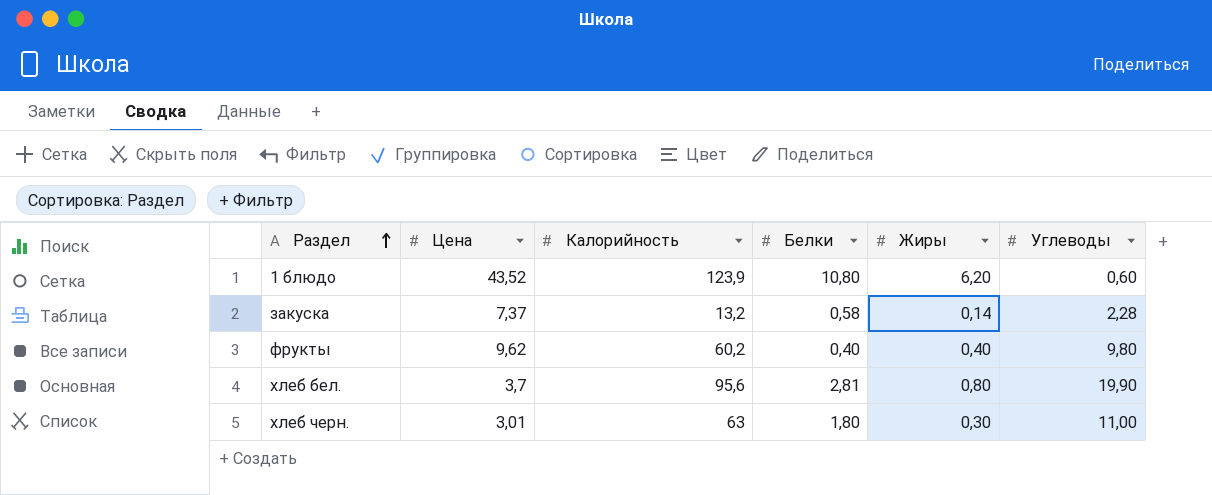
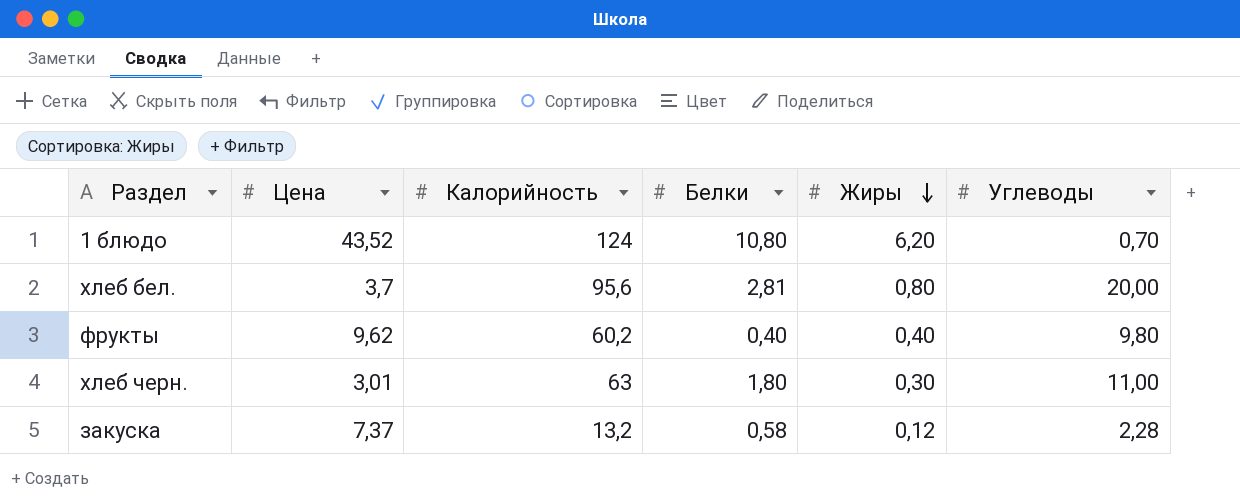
row order: Раздел ascending -> Жиры descending
1 блюдо | Калорийность: 123,9 -> 124
1 блюдо | Углеводы: 0,60 -> 0,70
хлеб бел. | Углеводы: 19,90 -> 20,00
закуска | Жиры: 0,14 -> 0,12

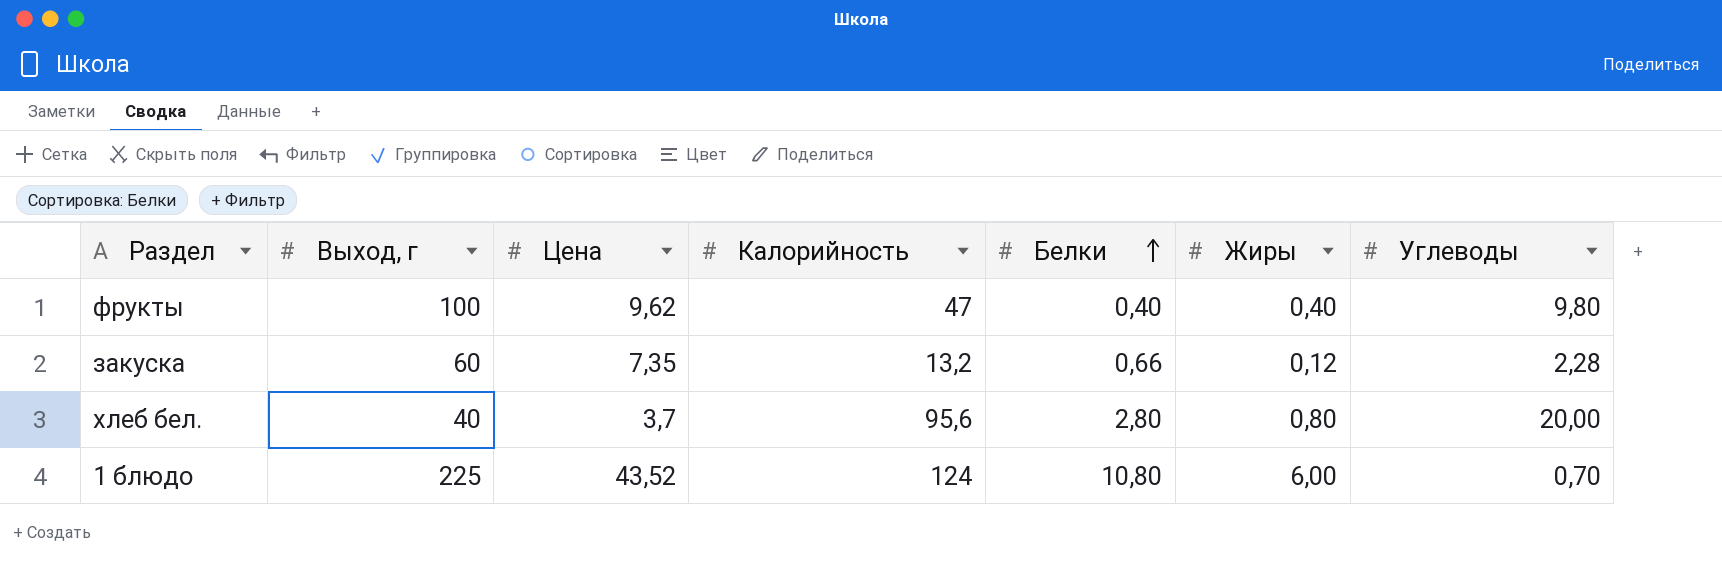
row order: Жиры descending -> Белки ascending
column Выход, г | position: none -> 2
row хлеб черн.: 3,01 | 63 | 1,80 | 0,30 | 11,00 -> none
фрукты | Калорийность: 60,2 -> 47
закуска | Цена: 7,37 -> 7,35
закуска | Белки: 0,58 -> 0,66
хлеб бел. | Белки: 2,81 -> 2,80
1 блюдо | Жиры: 6,20 -> 6,00

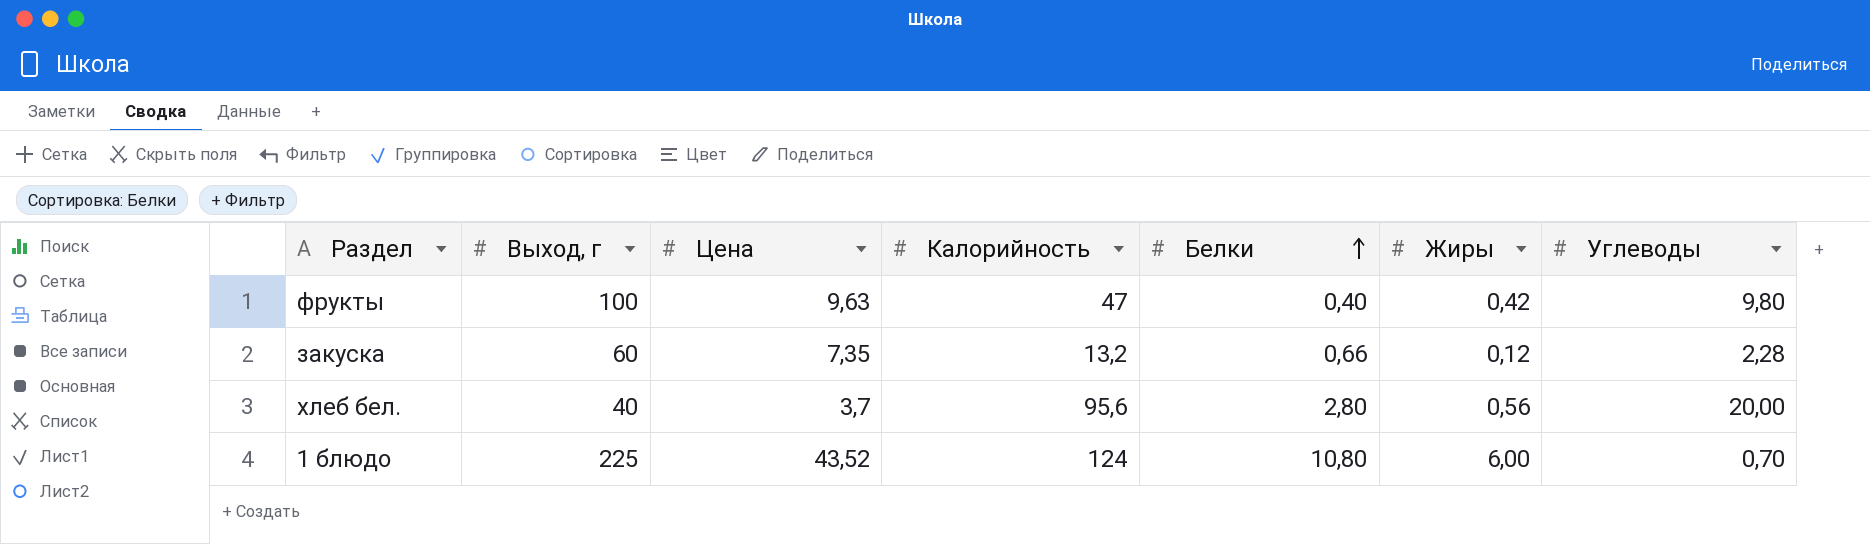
фрукты | Цена: 9,62 -> 9,63
фрукты | Жиры: 0,40 -> 0,42
хлеб бел. | Жиры: 0,80 -> 0,56

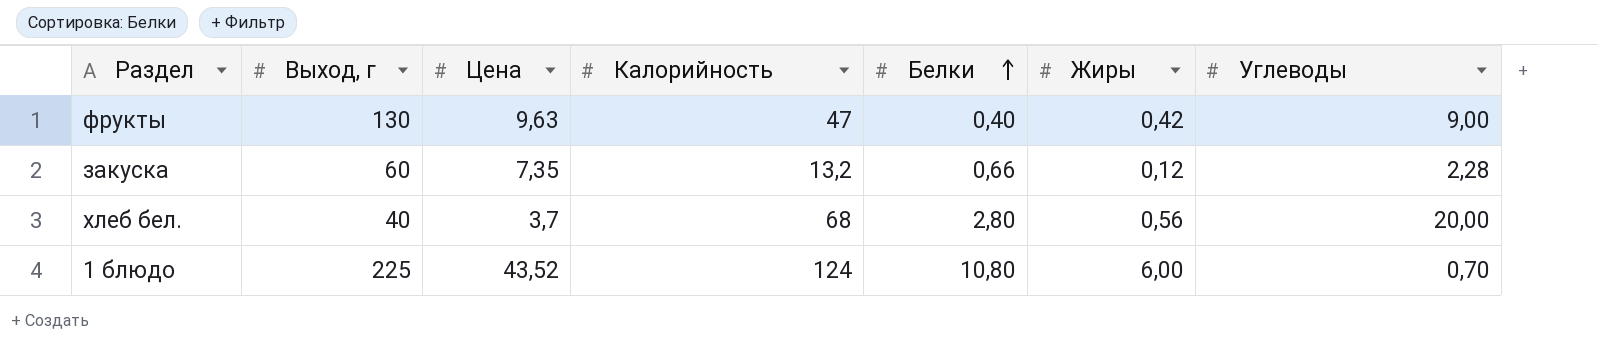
фрукты | Выход, г: 100 -> 130
фрукты | Углеводы: 9,80 -> 9,00
хлеб бел. | Калорийность: 95,6 -> 68

